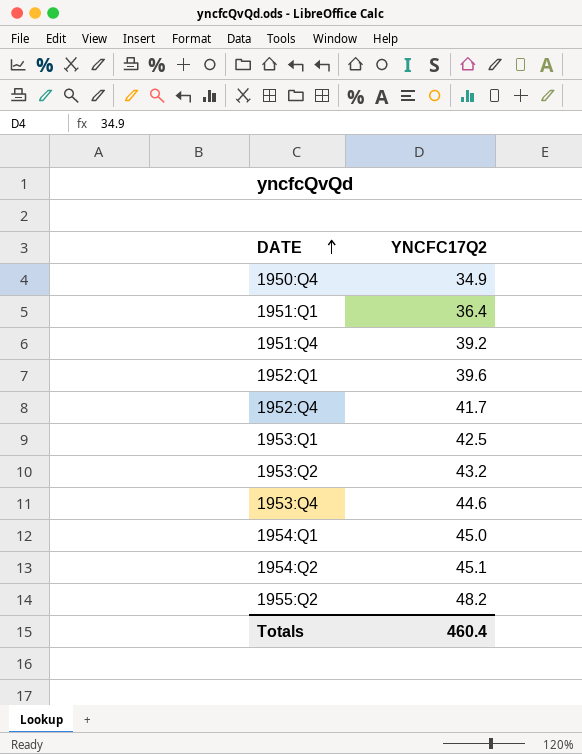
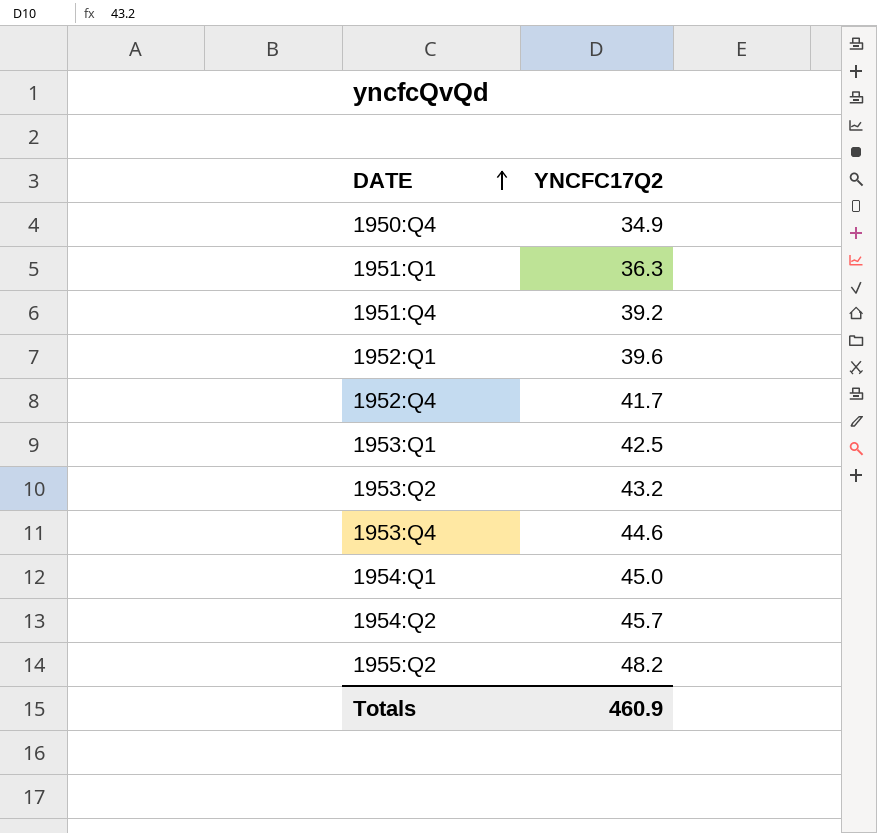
1951:Q1 | YNCFC17Q2: 36.4 -> 36.3
1954:Q2 | YNCFC17Q2: 45.1 -> 45.7
Totals | YNCFC17Q2: 460.4 -> 460.9

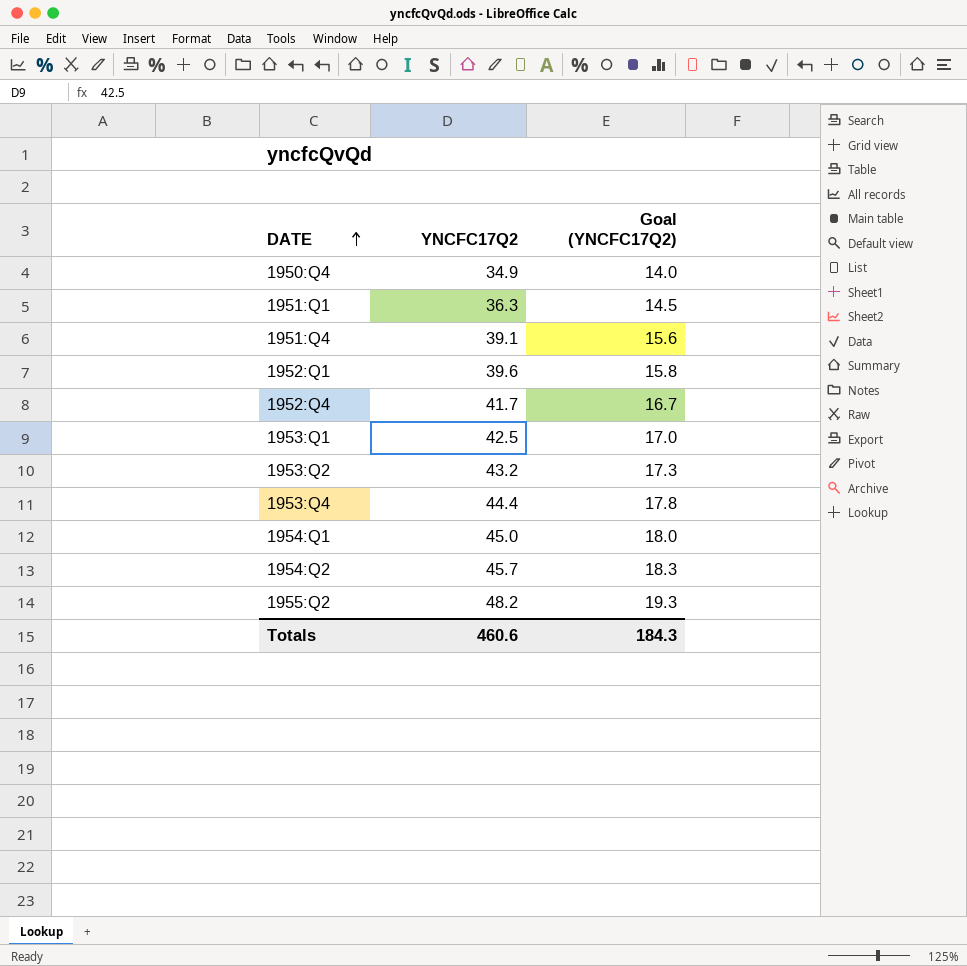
column Goal (YNCFC17Q2) | formula: none -> [YNCFC17Q2] * 0.4
1951:Q4 | YNCFC17Q2: 39.2 -> 39.1
1953:Q4 | YNCFC17Q2: 44.6 -> 44.4
Totals | YNCFC17Q2: 460.9 -> 460.6

